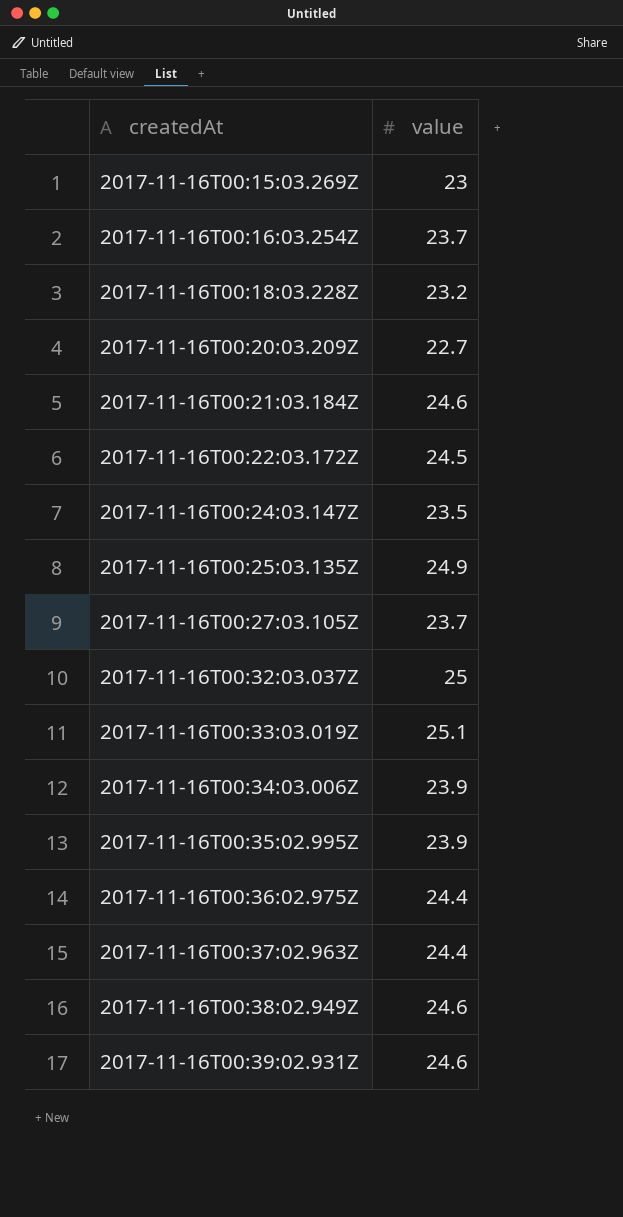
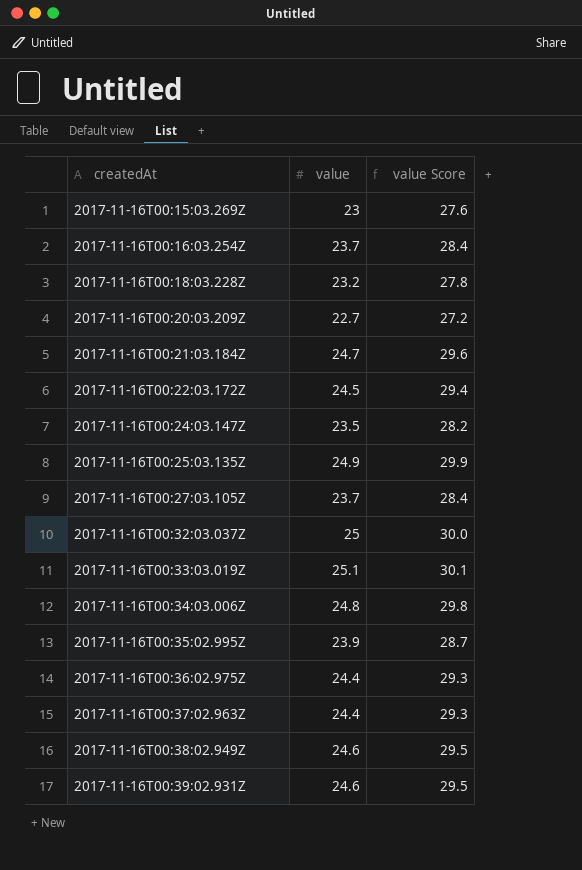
column value Score | formula: none -> [value] * 1.2
2017-11-16T00:21:03.184Z | value: 24.6 -> 24.7
2017-11-16T00:34:03.006Z | value: 23.9 -> 24.8

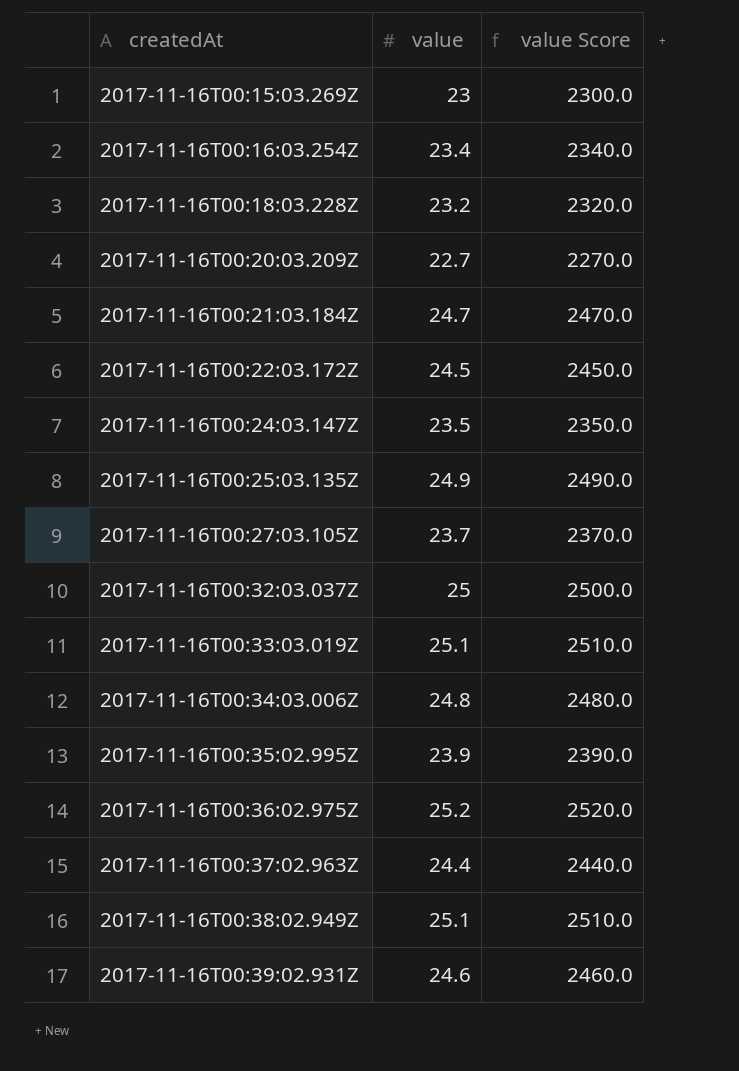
column value Score | formula: [value] * 1.2 -> [value] * 100
2017-11-16T00:16:03.254Z | value: 23.7 -> 23.4
2017-11-16T00:36:02.975Z | value: 24.4 -> 25.2
2017-11-16T00:38:02.949Z | value: 24.6 -> 25.1

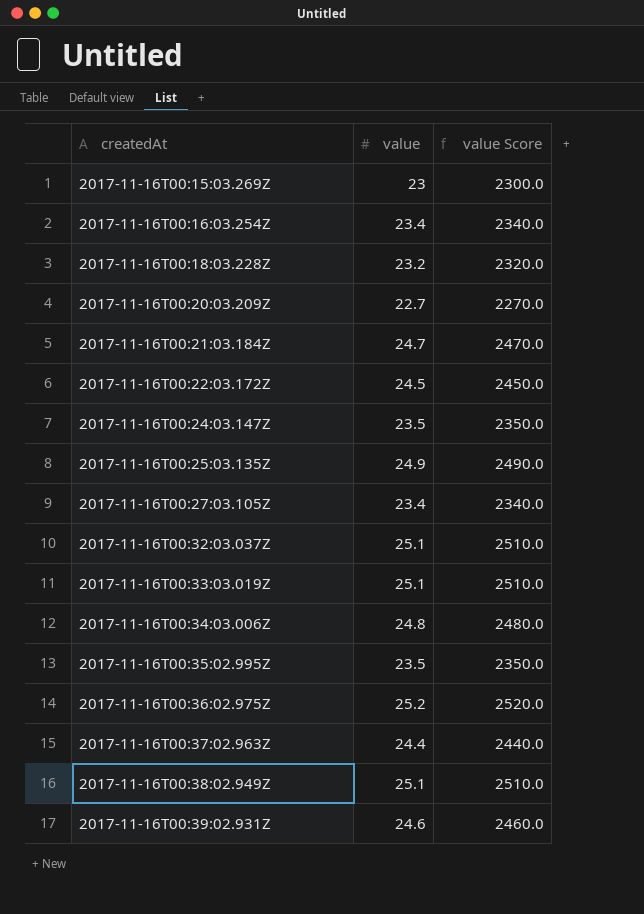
2017-11-16T00:27:03.105Z | value: 23.7 -> 23.4
2017-11-16T00:27:03.105Z | value Score: 2370.0 -> 2340.0
2017-11-16T00:32:03.037Z | value: 25 -> 25.1
2017-11-16T00:32:03.037Z | value Score: 2500.0 -> 2510.0
2017-11-16T00:35:02.995Z | value: 23.9 -> 23.5
2017-11-16T00:35:02.995Z | value Score: 2390.0 -> 2350.0

